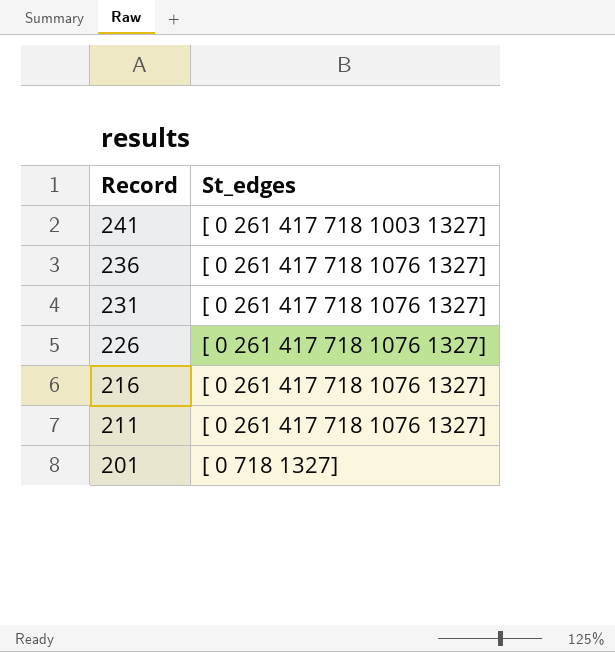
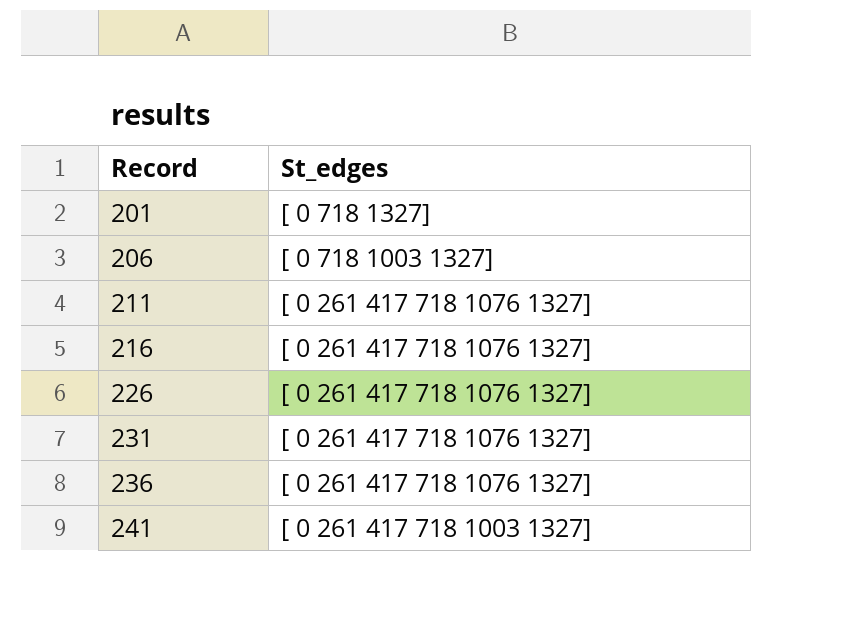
row order: Record descending -> Record ascending
row 206: none -> [ 0 718 1003 1327]

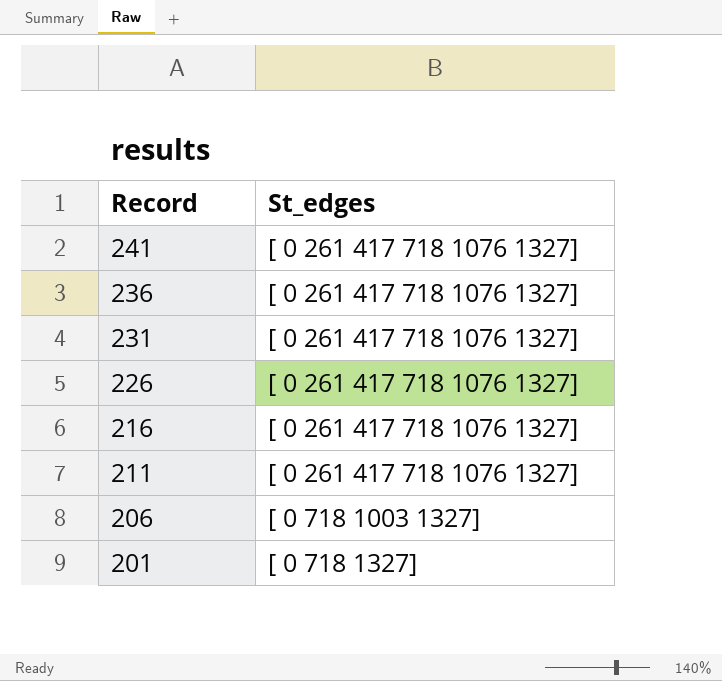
row order: Record ascending -> Record descending
241 | St_edges: [ 0 261 417 718 1003 1327] -> [ 0 261 417 718 1076 1327]

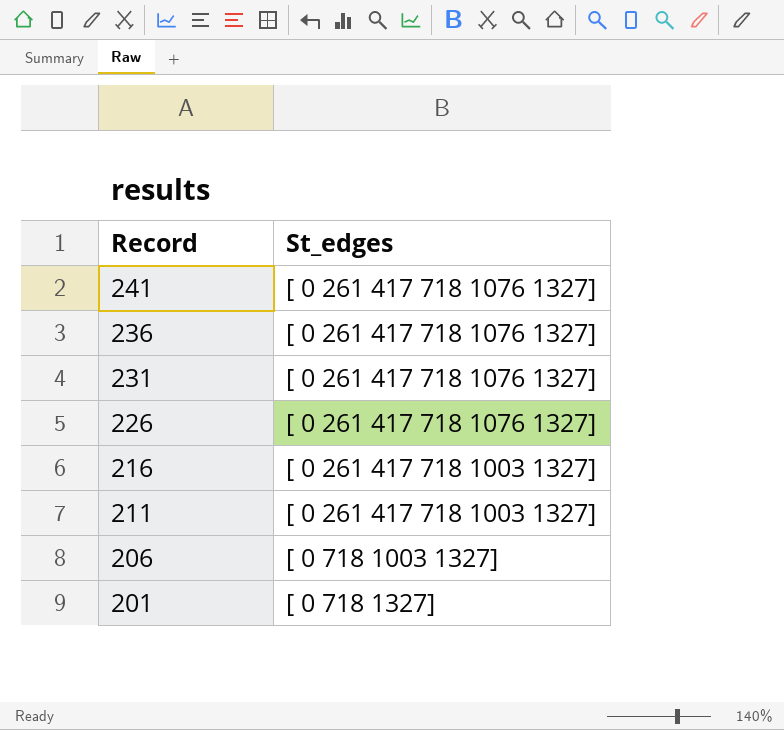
216 | St_edges: [ 0 261 417 718 1076 1327] -> [ 0 261 417 718 1003 1327]
211 | St_edges: [ 0 261 417 718 1076 1327] -> [ 0 261 417 718 1003 1327]

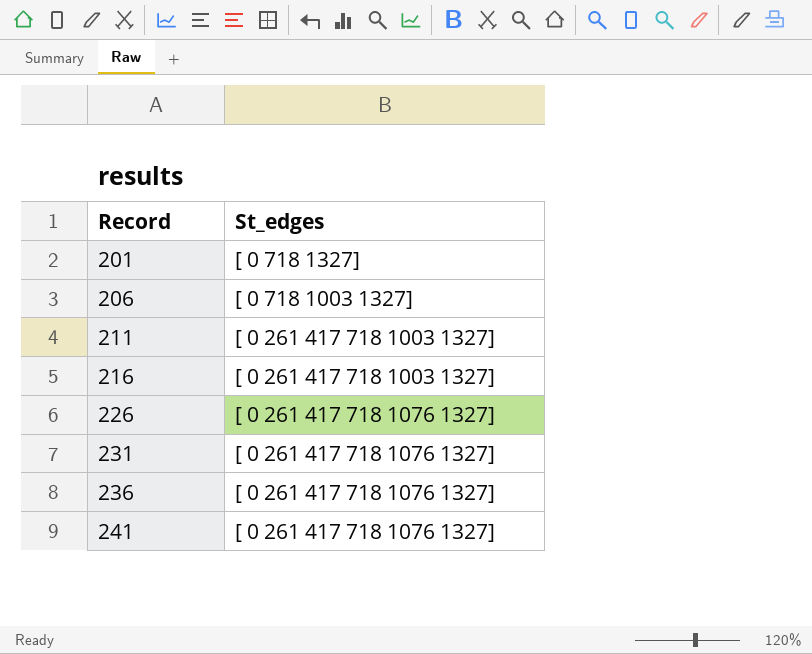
row order: Record descending -> Record ascending

